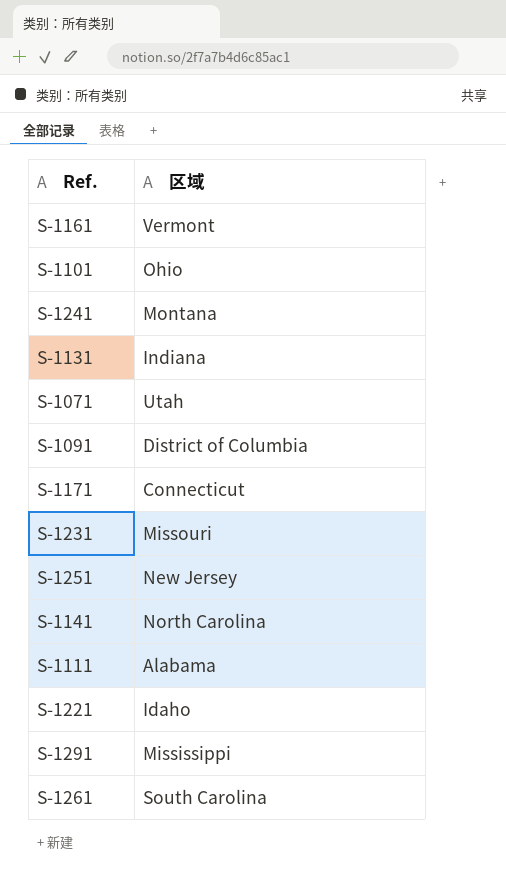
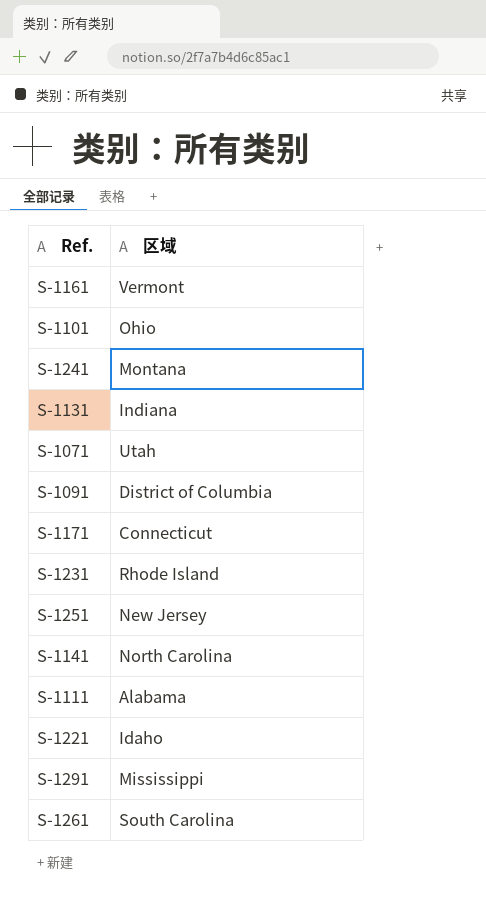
S-1231 | 区域: Missouri -> Rhode Island

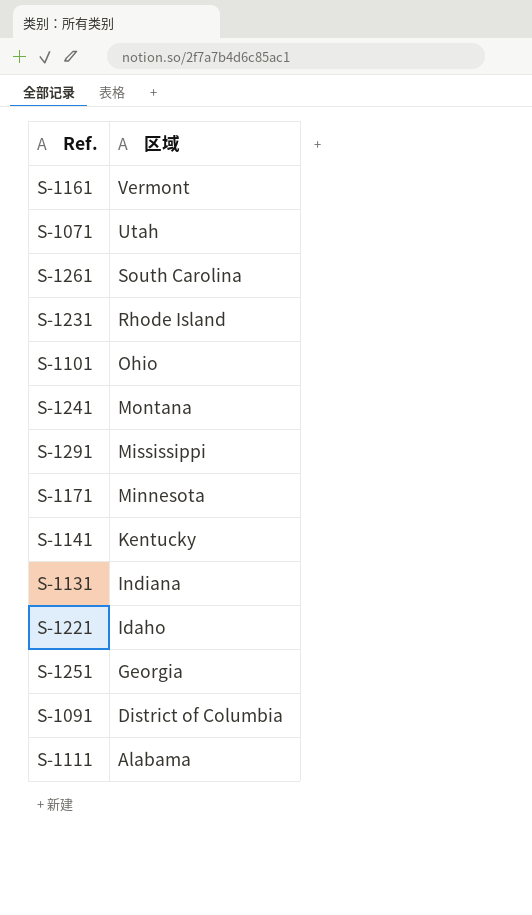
row order: none -> 区域 descending
S-1171 | 区域: Connecticut -> Minnesota
S-1141 | 区域: North Carolina -> Kentucky
S-1251 | 区域: New Jersey -> Georgia

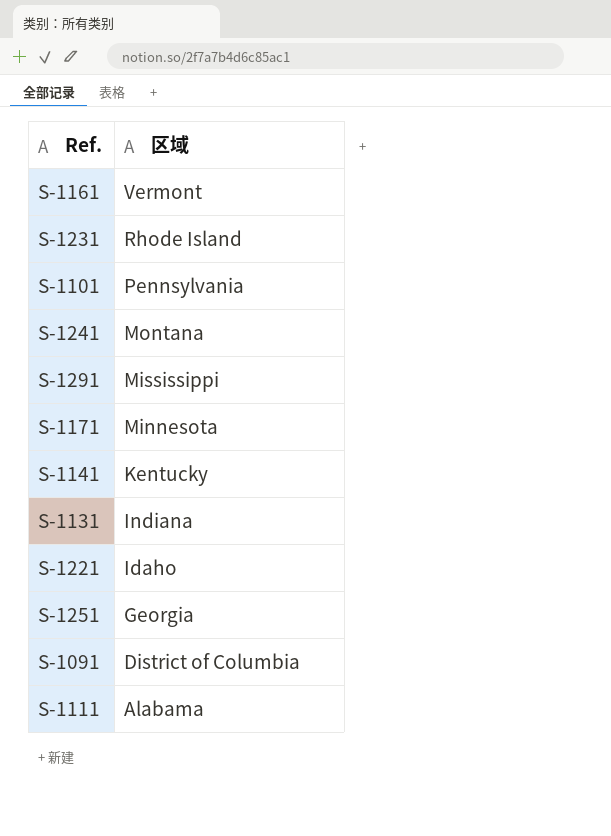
row S-1071: Utah -> none
row S-1261: South Carolina -> none
S-1101 | 区域: Ohio -> Pennsylvania

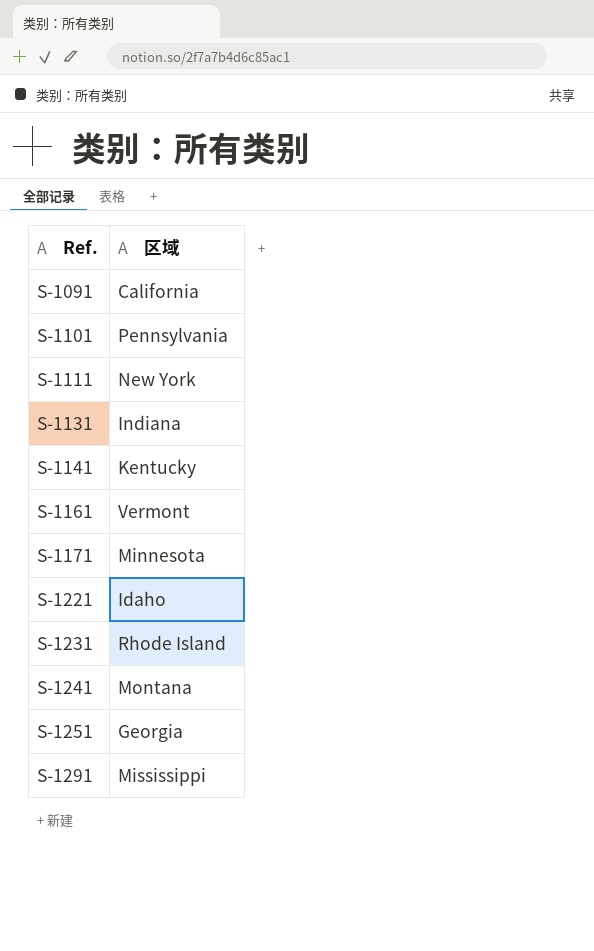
row order: 区域 descending -> Ref. ascending
S-1091 | 区域: District of Columbia -> California
S-1111 | 区域: Alabama -> New York

